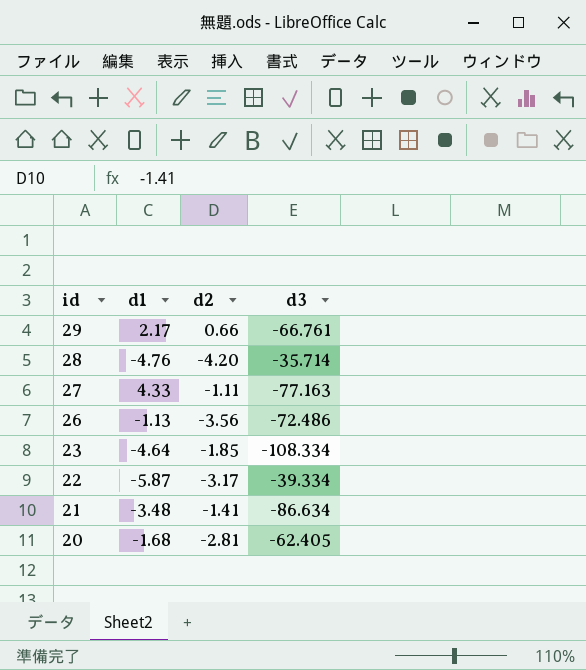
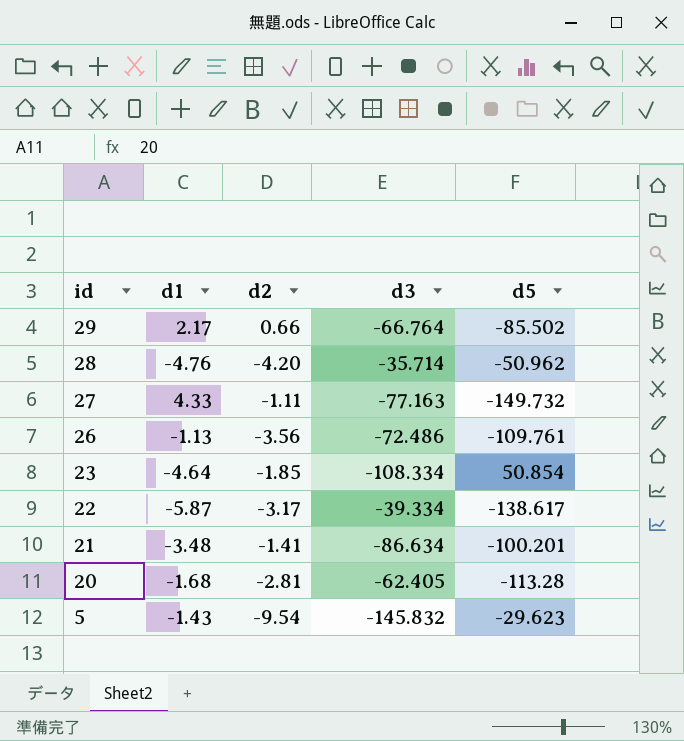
column d5 | position: none -> 5
29 | d3: -66.761 -> -66.764
row 5: none -> -1.43 | -9.54 | -145.832 | -29.623

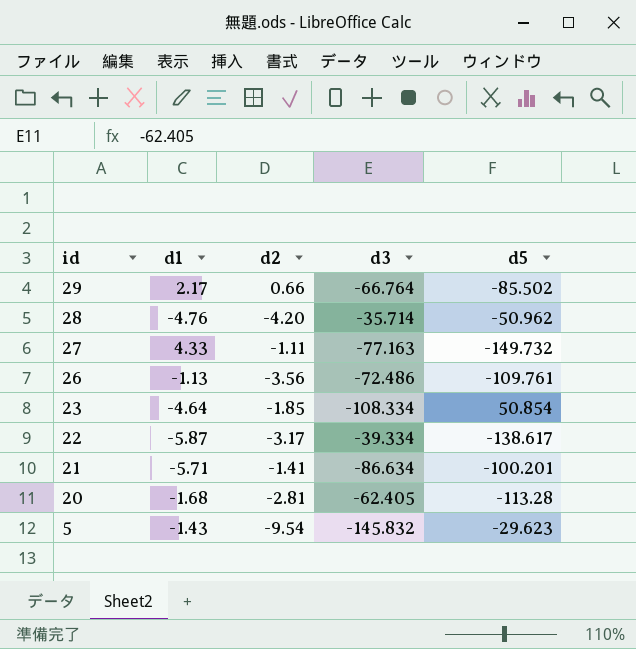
21 | d1: -3.48 -> -5.71

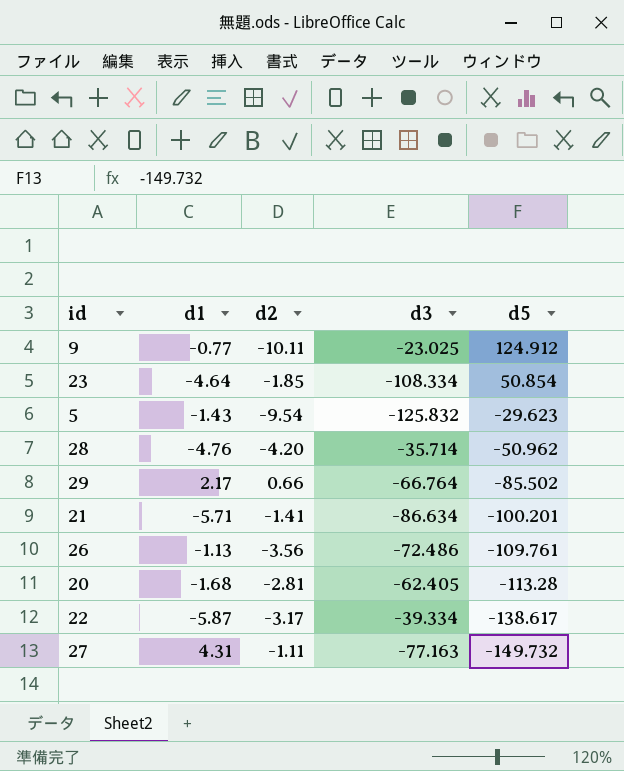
row order: id descending -> d5 descending
row 9: none -> -0.77 | -10.11 | -23.025 | 124.912
5 | d3: -145.832 -> -125.832
27 | d1: 4.33 -> 4.31

